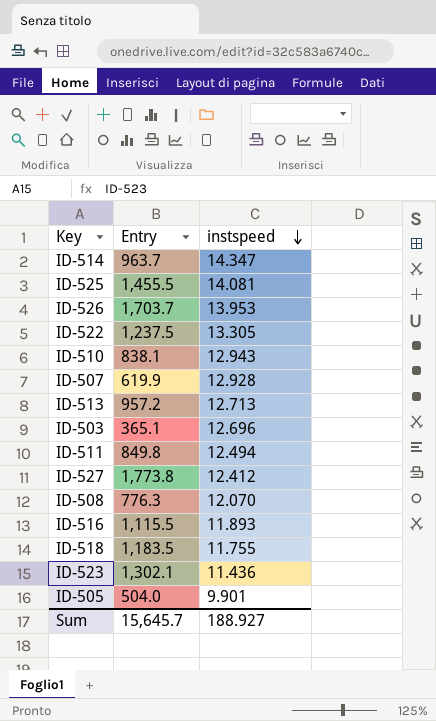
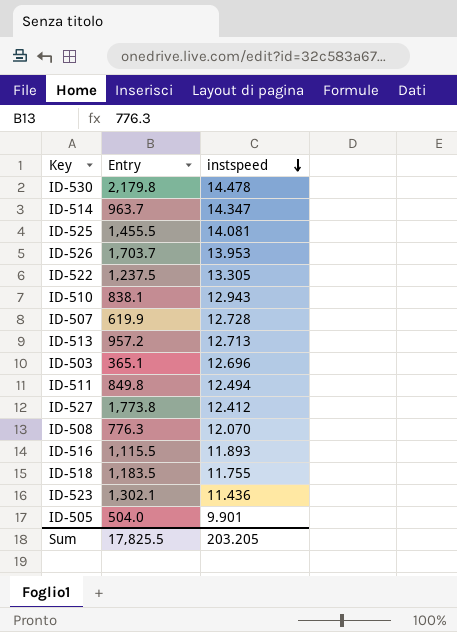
row ID-530: none -> 2,179.8 | 14.478
ID-507 | instspeed: 12.928 -> 12.728
Sum | Entry: 15,645.7 -> 17,825.5
Sum | instspeed: 188.927 -> 203.205

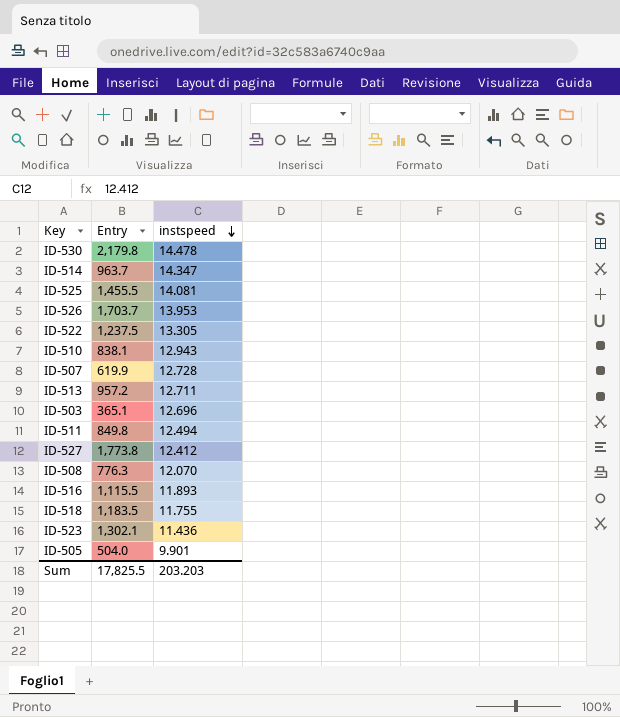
ID-513 | instspeed: 12.713 -> 12.711
Sum | instspeed: 203.205 -> 203.203

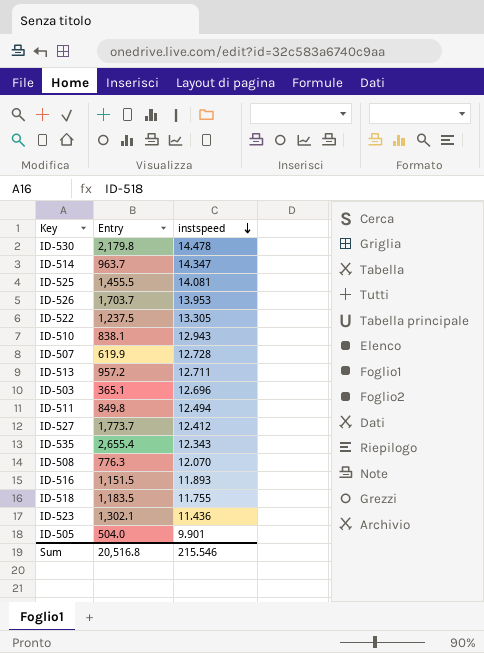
ID-527 | Entry: 1,773.8 -> 1,773.7
row ID-535: none -> 2,655.4 | 12.343
ID-516 | Entry: 1,115.5 -> 1,151.5
Sum | Entry: 17,825.5 -> 20,516.8
Sum | instspeed: 203.203 -> 215.546

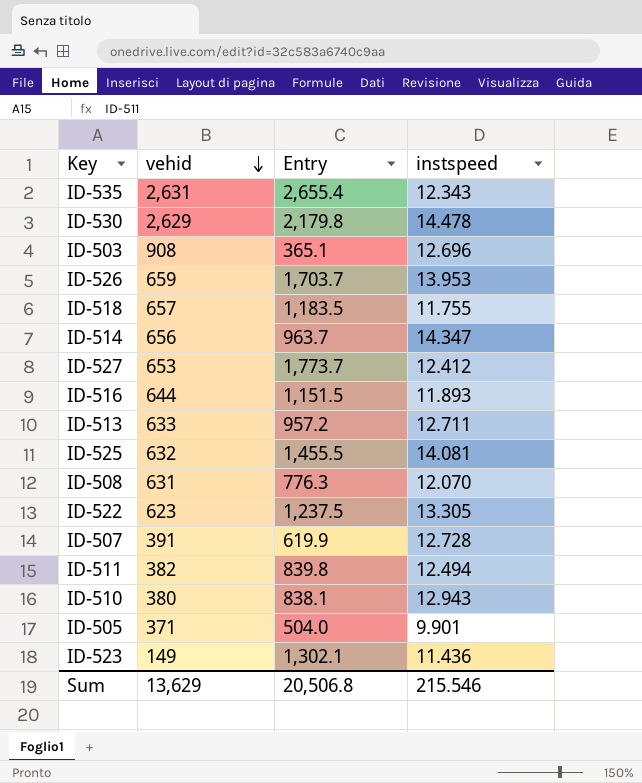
row order: instspeed descending -> vehid descending
column vehid | position: none -> 2
ID-511 | Entry: 849.8 -> 839.8
Sum | Entry: 20,516.8 -> 20,506.8

